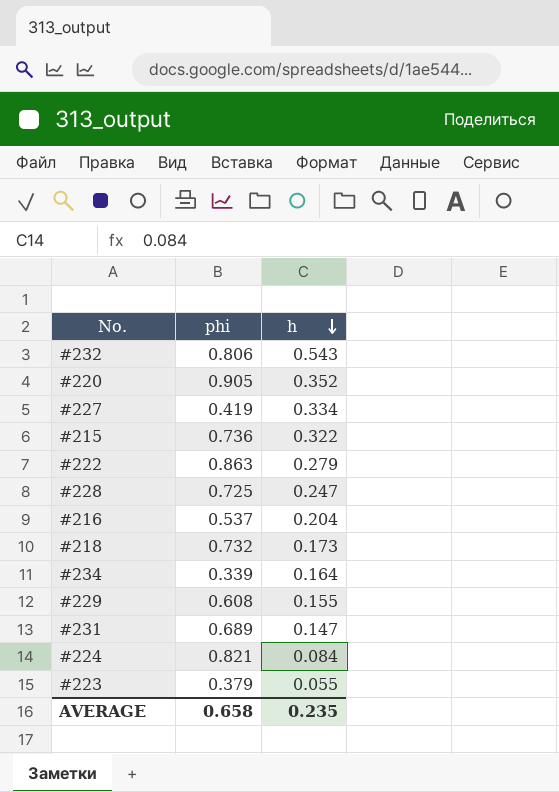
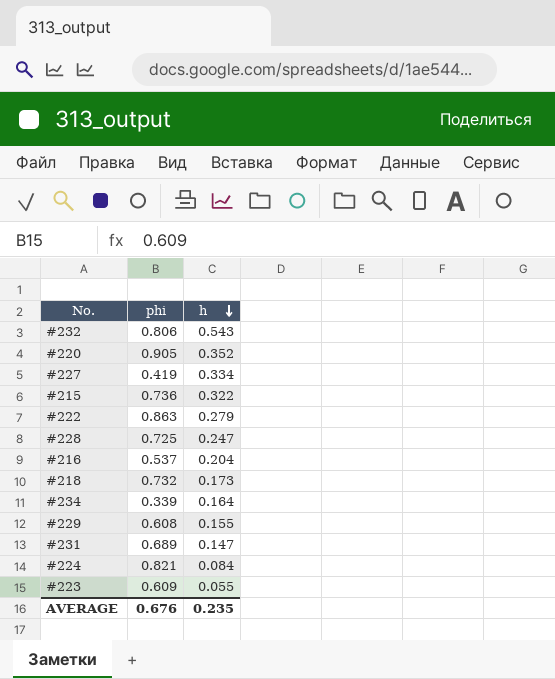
#223 | phi: 0.379 -> 0.609
AVERAGE | phi: 0.658 -> 0.676

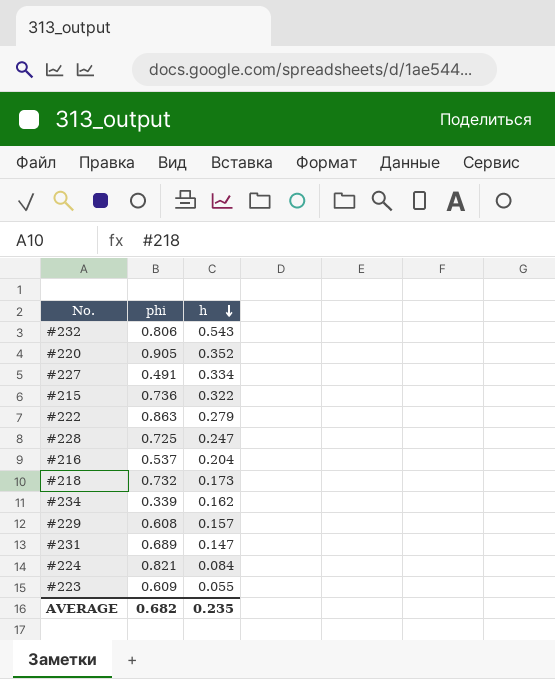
#227 | phi: 0.419 -> 0.491
#234 | h: 0.164 -> 0.162
#229 | h: 0.155 -> 0.157
AVERAGE | phi: 0.676 -> 0.682

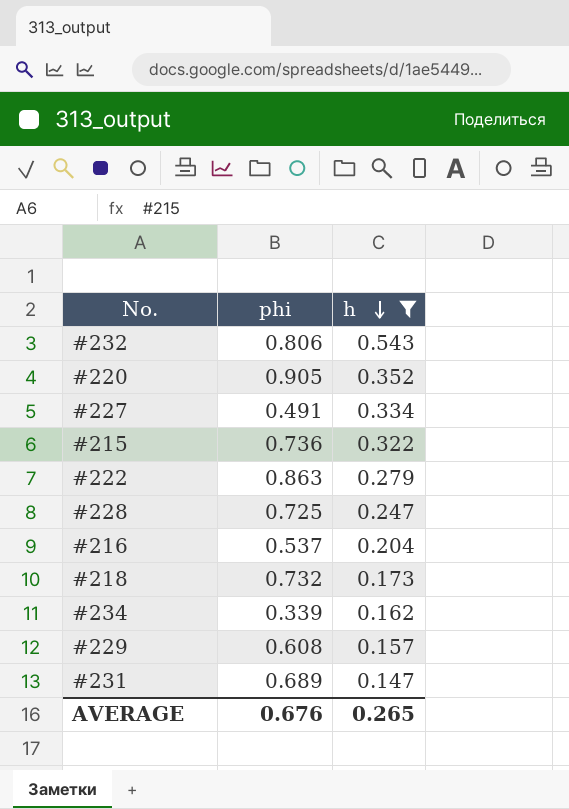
filter: none -> h >= 0.147
AVERAGE | phi: 0.682 -> 0.676
AVERAGE | h: 0.235 -> 0.265

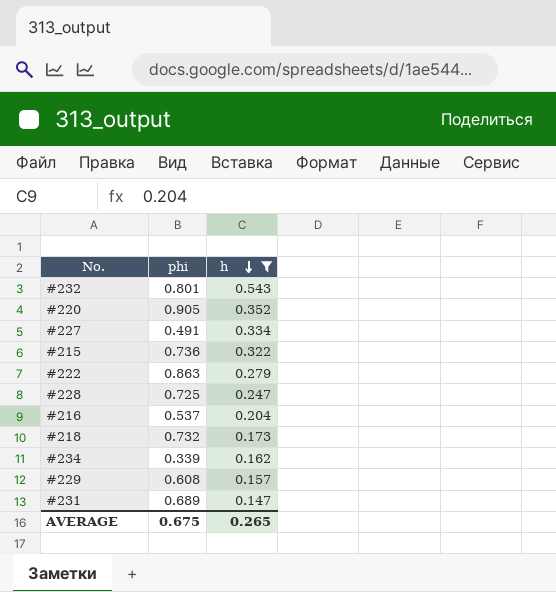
#232 | phi: 0.806 -> 0.801
AVERAGE | phi: 0.676 -> 0.675

